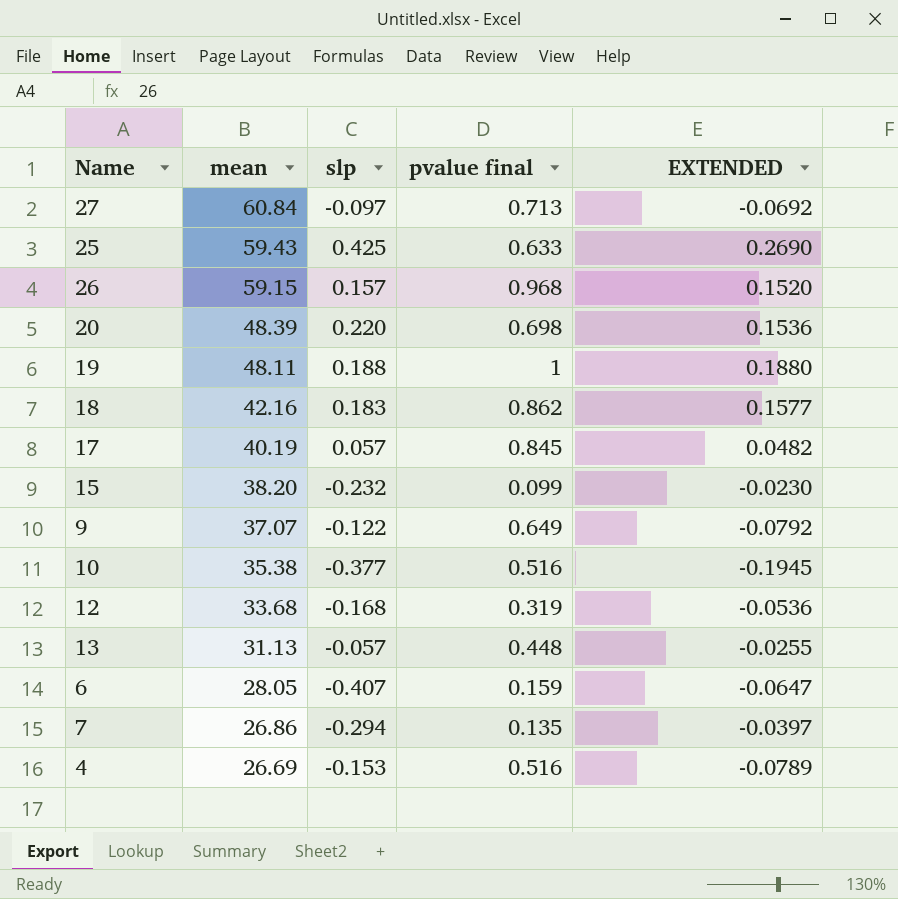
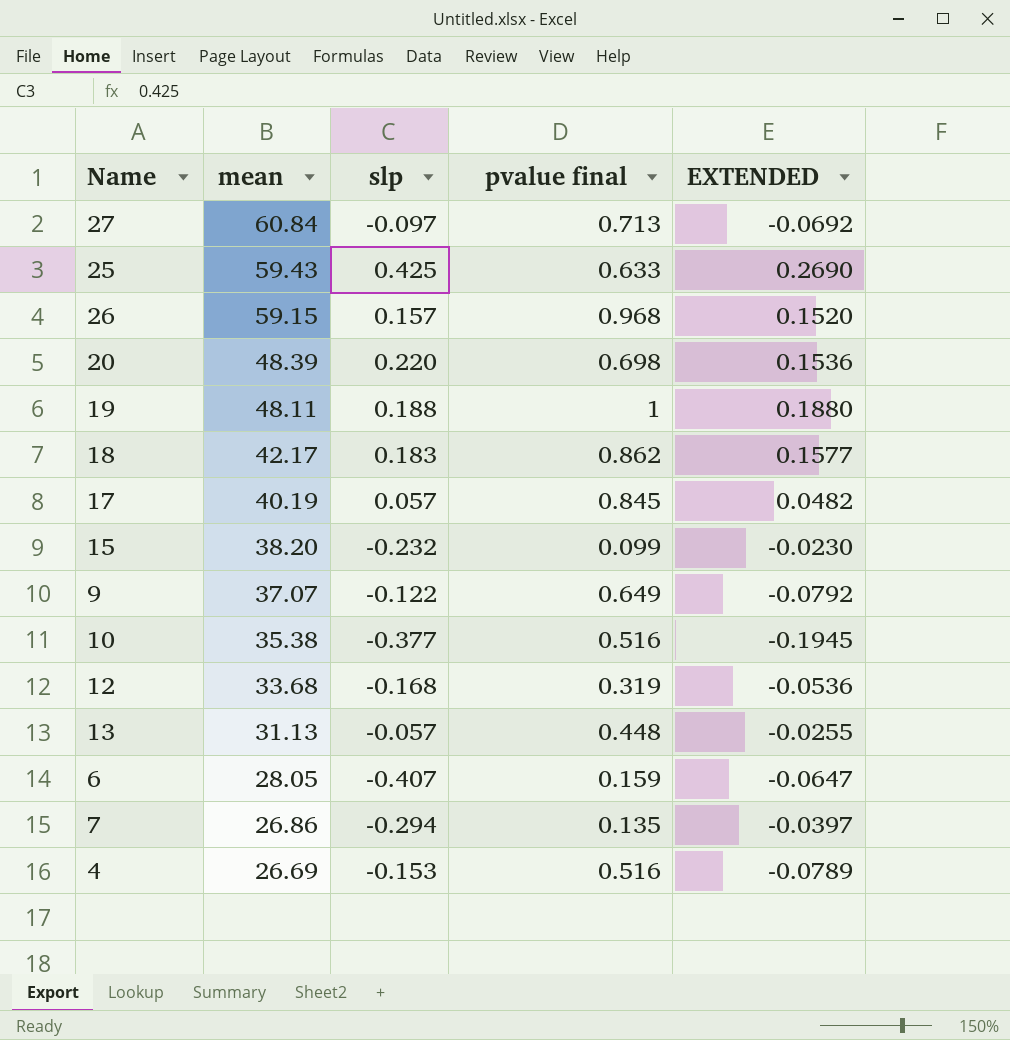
18 | mean: 42.16 -> 42.17

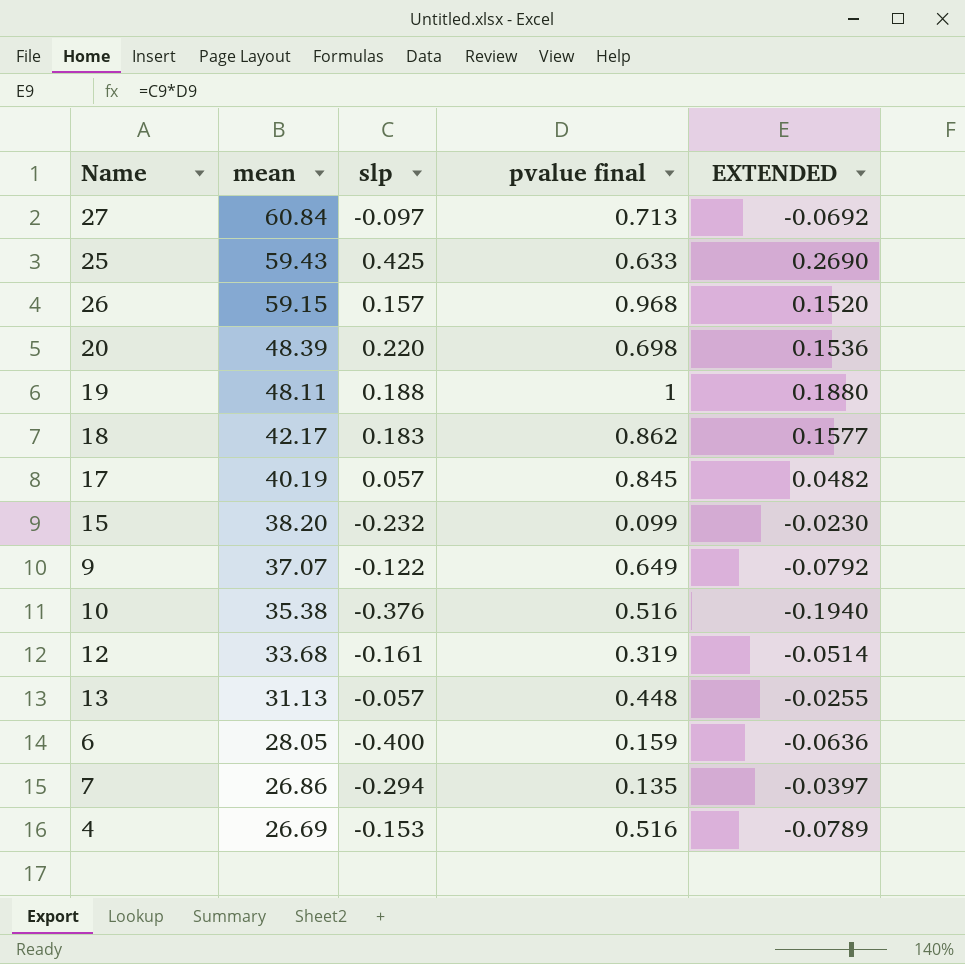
10 | slp: -0.377 -> -0.376
10 | EXTENDED: -0.1945 -> -0.1940
12 | slp: -0.168 -> -0.161
12 | EXTENDED: -0.0536 -> -0.0514
6 | slp: -0.407 -> -0.400
6 | EXTENDED: -0.0647 -> -0.0636

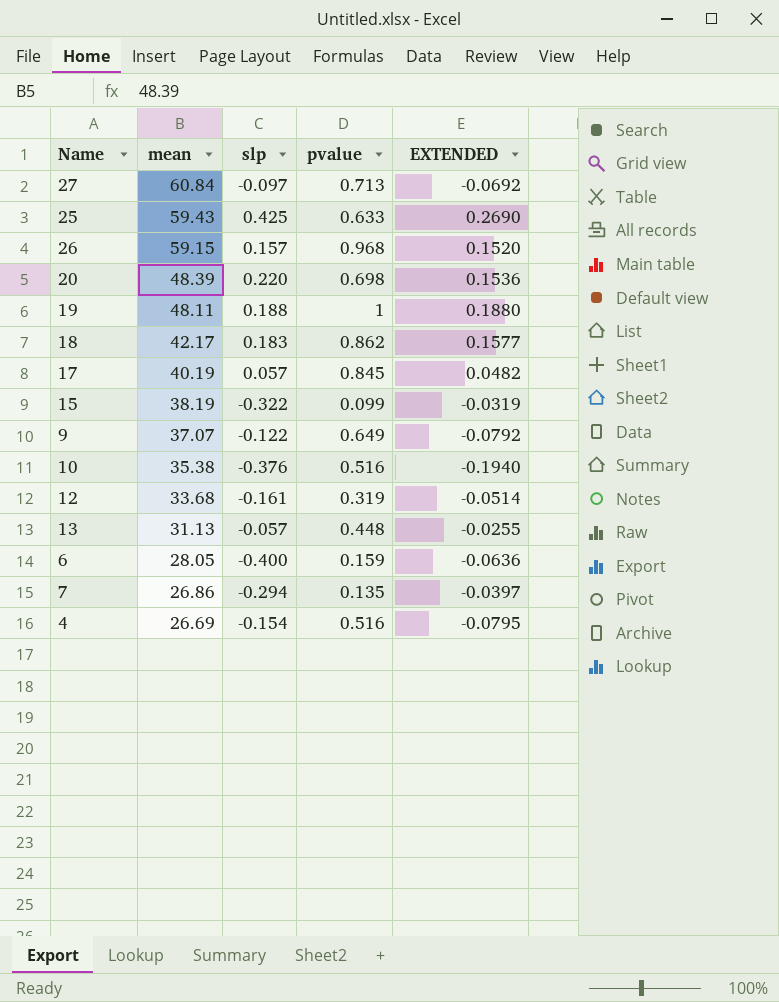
column name: pvalue final -> pvalue
15 | mean: 38.20 -> 38.19
15 | slp: -0.232 -> -0.322
15 | EXTENDED: -0.0230 -> -0.0319
4 | slp: -0.153 -> -0.154
4 | EXTENDED: -0.0789 -> -0.0795

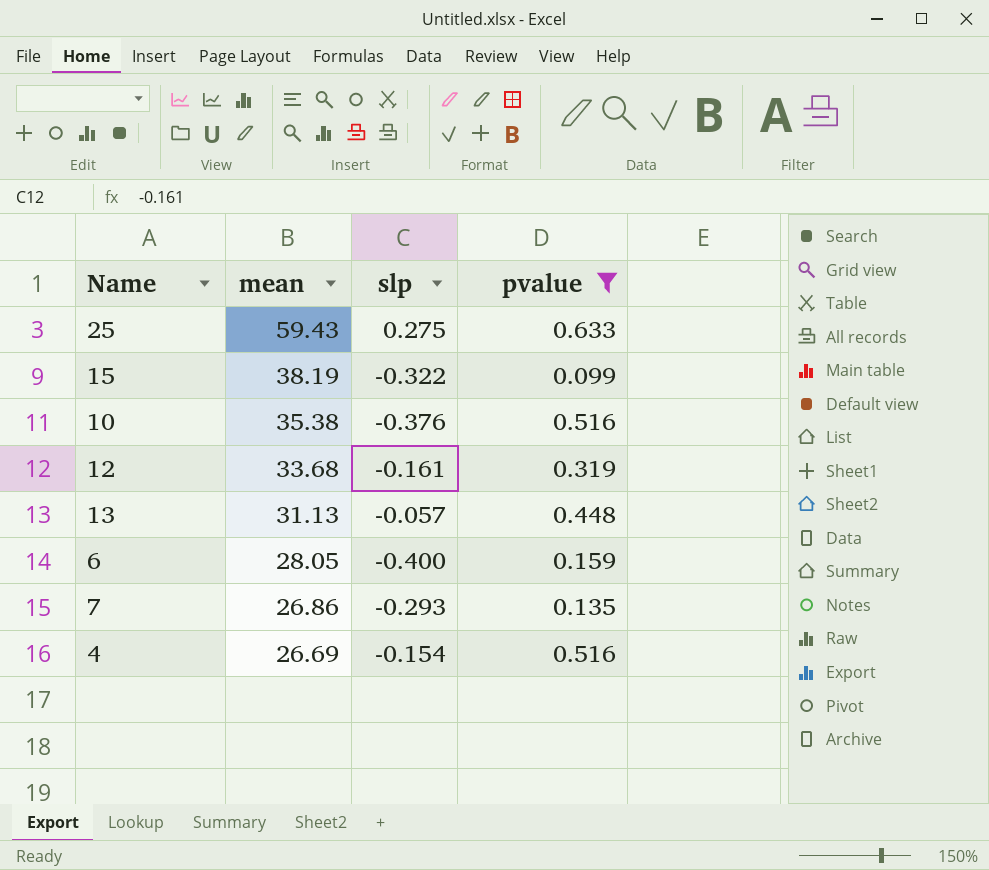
filter: none -> pvalue <= 0.633
column EXTENDED | formula: [slp] * [pvalue] -> none
25 | slp: 0.425 -> 0.275
7 | slp: -0.294 -> -0.293

